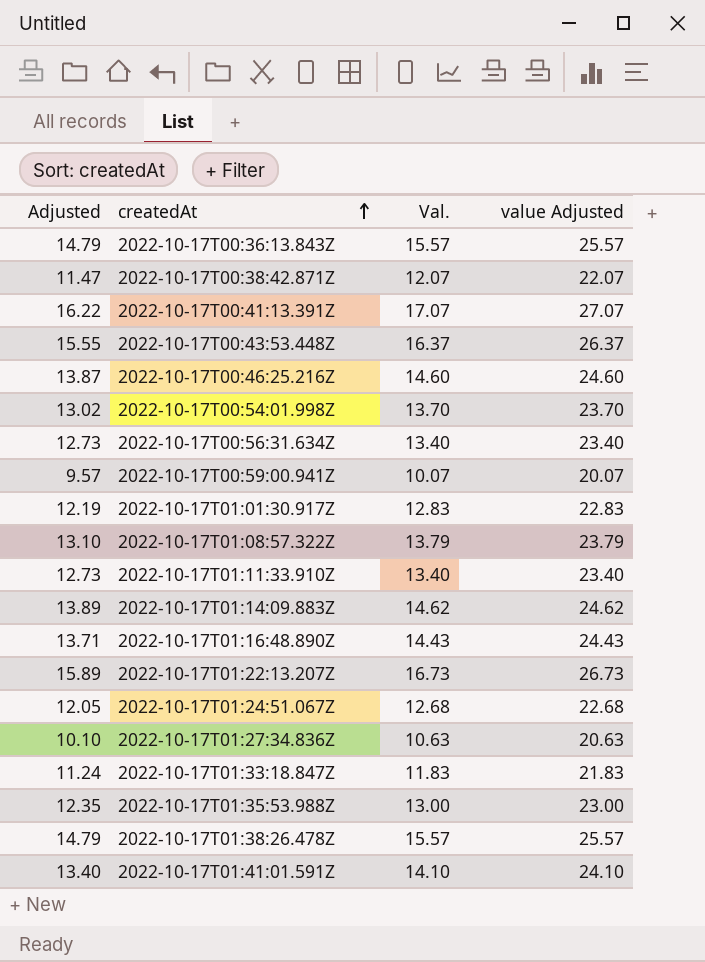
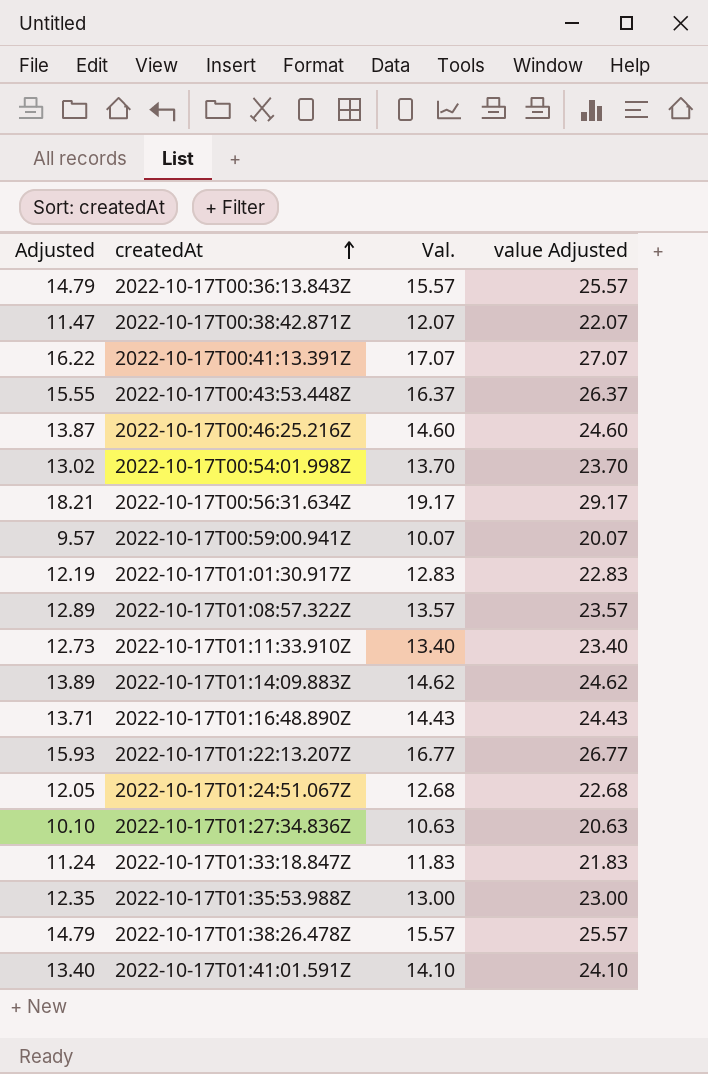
2022-10-17T00:56:31.634Z | Adjusted: 12.73 -> 18.21
2022-10-17T00:56:31.634Z | Val.: 13.40 -> 19.17
2022-10-17T00:56:31.634Z | value Adjusted: 23.40 -> 29.17
2022-10-17T01:08:57.322Z | Adjusted: 13.10 -> 12.89
2022-10-17T01:08:57.322Z | Val.: 13.79 -> 13.57
2022-10-17T01:08:57.322Z | value Adjusted: 23.79 -> 23.57
2022-10-17T01:22:13.207Z | Adjusted: 15.89 -> 15.93
2022-10-17T01:22:13.207Z | Val.: 16.73 -> 16.77
2022-10-17T01:22:13.207Z | value Adjusted: 26.73 -> 26.77

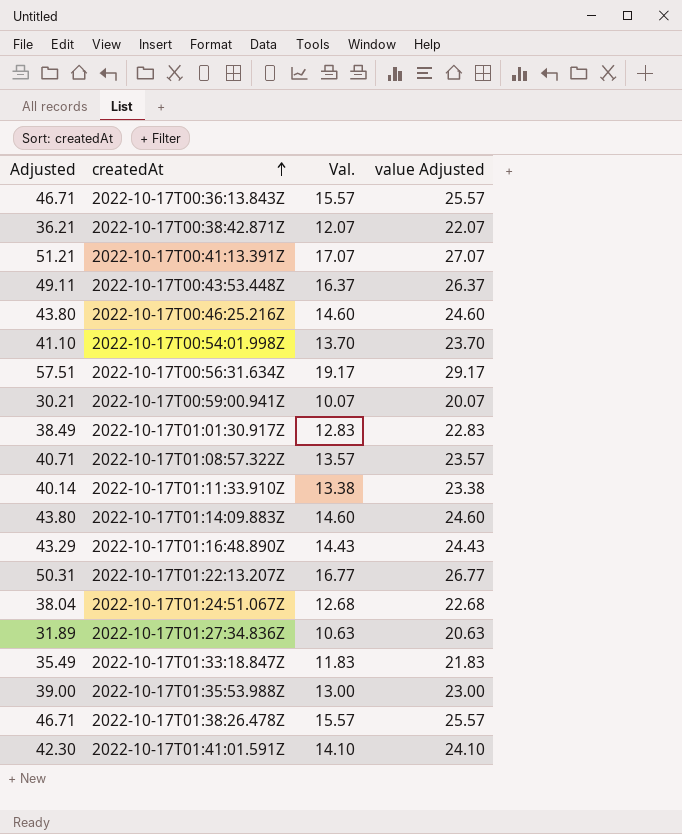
column Adjusted | formula: [Val.] * 0.95 -> [Val.] * 3
2022-10-17T01:11:33.910Z | Val.: 13.40 -> 13.38
2022-10-17T01:11:33.910Z | value Adjusted: 23.40 -> 23.38
2022-10-17T01:14:09.883Z | Val.: 14.62 -> 14.60
2022-10-17T01:14:09.883Z | value Adjusted: 24.62 -> 24.60

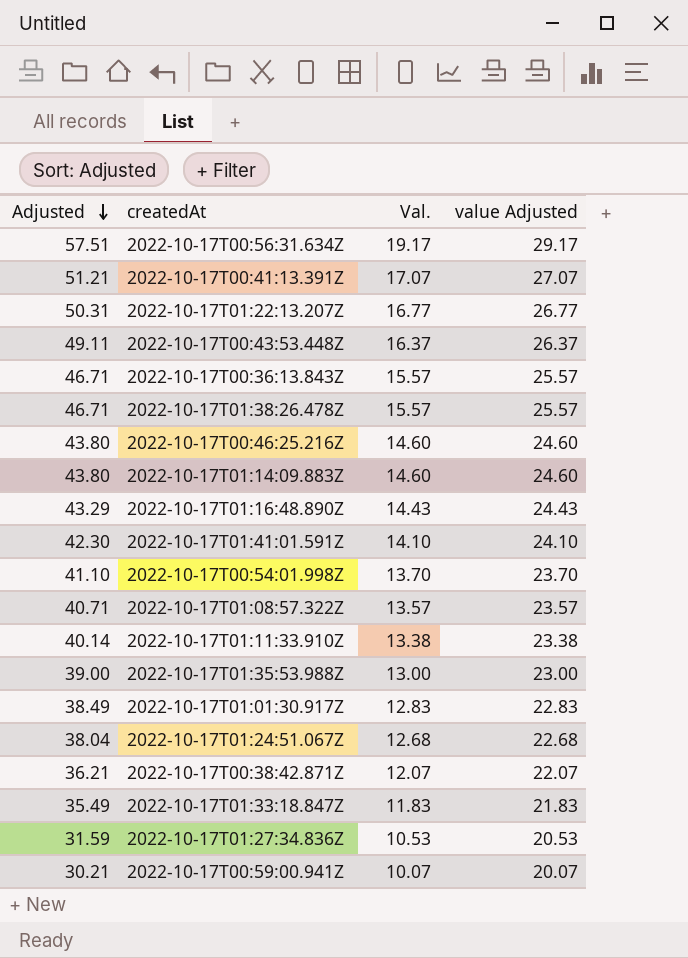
row order: createdAt ascending -> Adjusted descending
2022-10-17T01:27:34.836Z | Adjusted: 31.89 -> 31.59
2022-10-17T01:27:34.836Z | Val.: 10.63 -> 10.53
2022-10-17T01:27:34.836Z | value Adjusted: 20.63 -> 20.53

